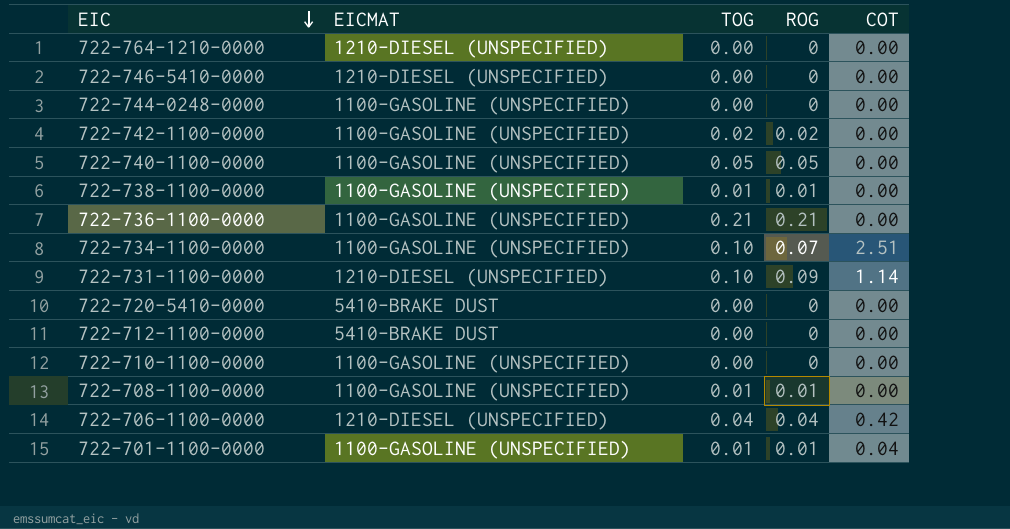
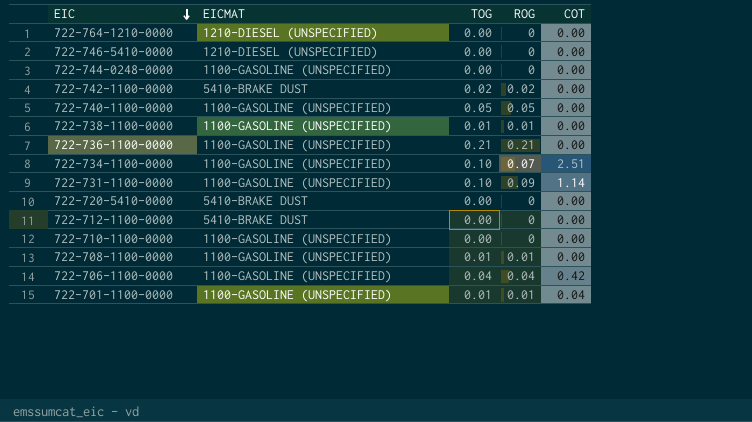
722-742-1100-0000 | EICMAT: 1100-GASOLINE (UNSPECIFIED) -> 5410-BRAKE DUST
722-731-1100-0000 | EICMAT: 1210-DIESEL (UNSPECIFIED) -> 1100-GASOLINE (UNSPECIFIED)
722-706-1100-0000 | EICMAT: 1210-DIESEL (UNSPECIFIED) -> 1100-GASOLINE (UNSPECIFIED)

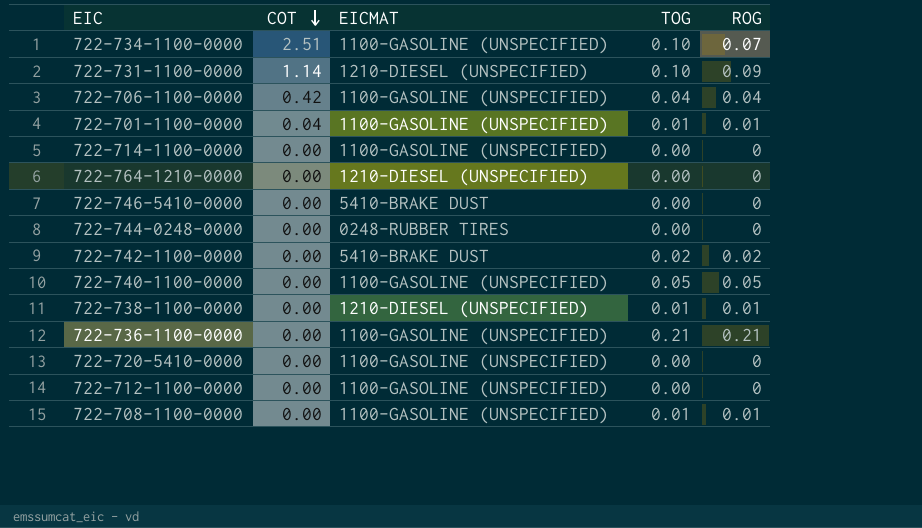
row order: EIC descending -> COT descending
column COT | position: 5 -> 2
row 722-710-1100-0000: 1100-GASOLINE (UNSPECIFIED) | 0.00 | 0 | 0.00 -> none
722-731-1100-0000 | EICMAT: 1100-GASOLINE (UNSPECIFIED) -> 1210-DIESEL (UNSPECIFIED)
row 722-714-1100-0000: none -> 0.00 | 1100-GASOLINE (UNSPECIFIED) | 0.00 | 0
722-746-5410-0000 | EICMAT: 1210-DIESEL (UNSPECIFIED) -> 5410-BRAKE DUST
722-744-0248-0000 | EICMAT: 1100-GASOLINE (UNSPECIFIED) -> 0248-RUBBER TIRES
722-738-1100-0000 | EICMAT: 1100-GASOLINE (UNSPECIFIED) -> 1210-DIESEL (UNSPECIFIED)
722-720-5410-0000 | EICMAT: 5410-BRAKE DUST -> 1100-GASOLINE (UNSPECIFIED)
722-712-1100-0000 | EICMAT: 5410-BRAKE DUST -> 1100-GASOLINE (UNSPECIFIED)

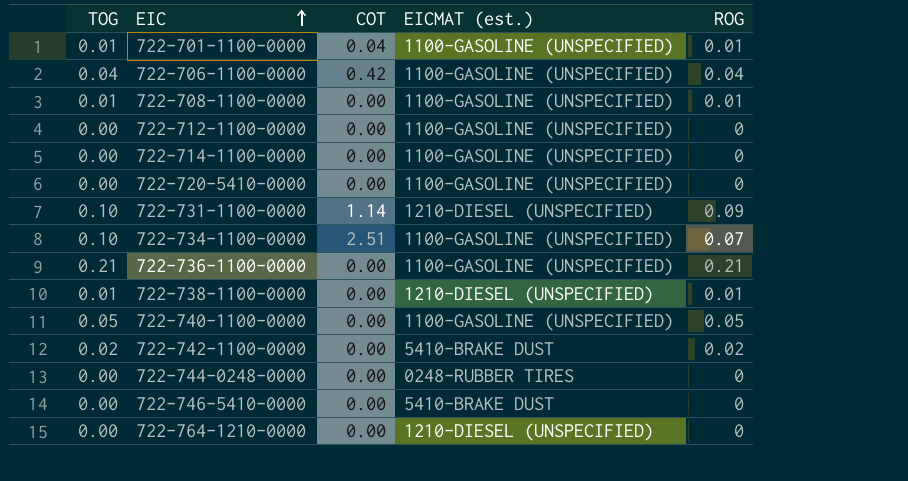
row order: COT descending -> EIC ascending
column TOG | position: 4 -> 1
column name: EICMAT -> EICMAT (est.)

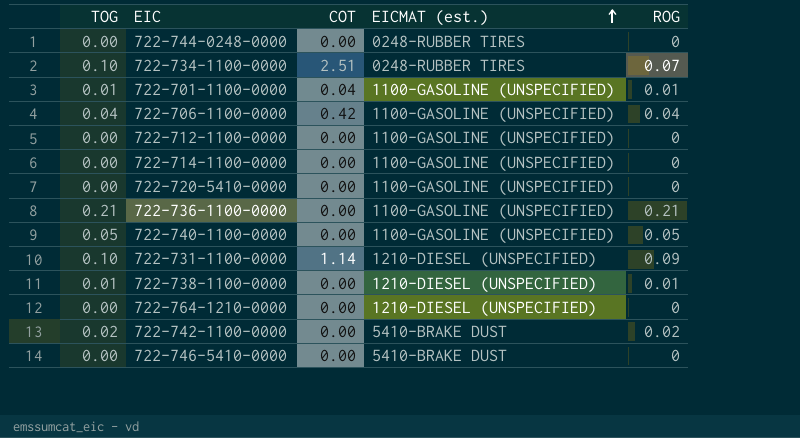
row order: EIC ascending -> EICMAT (est.) ascending
row 722-708-1100-0000: 0.01 | 0.00 | 1100-GASOLINE (UNSPECIFIED) | 0.01 -> none
722-734-1100-0000 | EICMAT (est.): 1100-GASOLINE (UNSPECIFIED) -> 0248-RUBBER TIRES

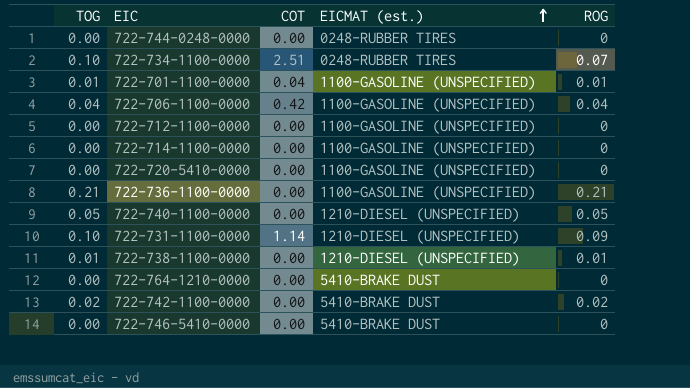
722-740-1100-0000 | EICMAT (est.): 1100-GASOLINE (UNSPECIFIED) -> 1210-DIESEL (UNSPECIFIED)
722-764-1210-0000 | EICMAT (est.): 1210-DIESEL (UNSPECIFIED) -> 5410-BRAKE DUST

